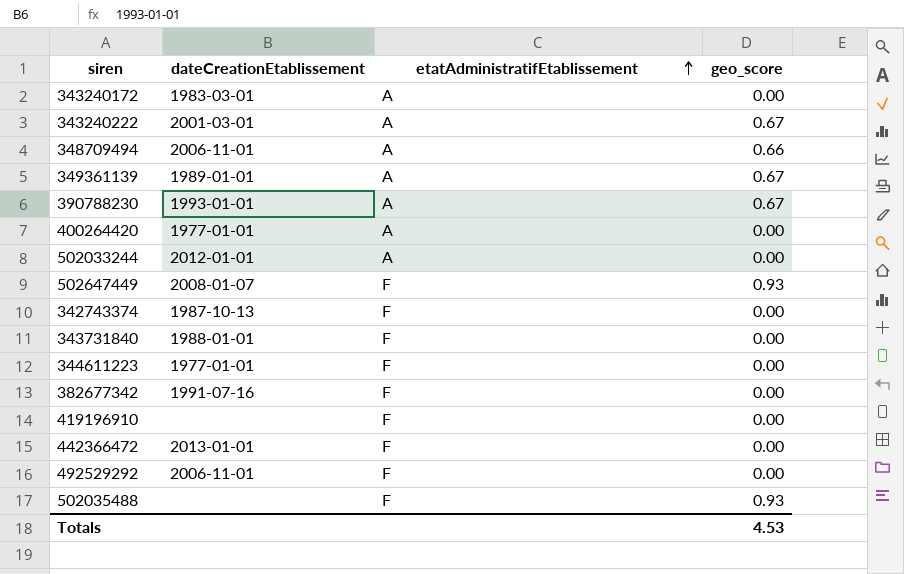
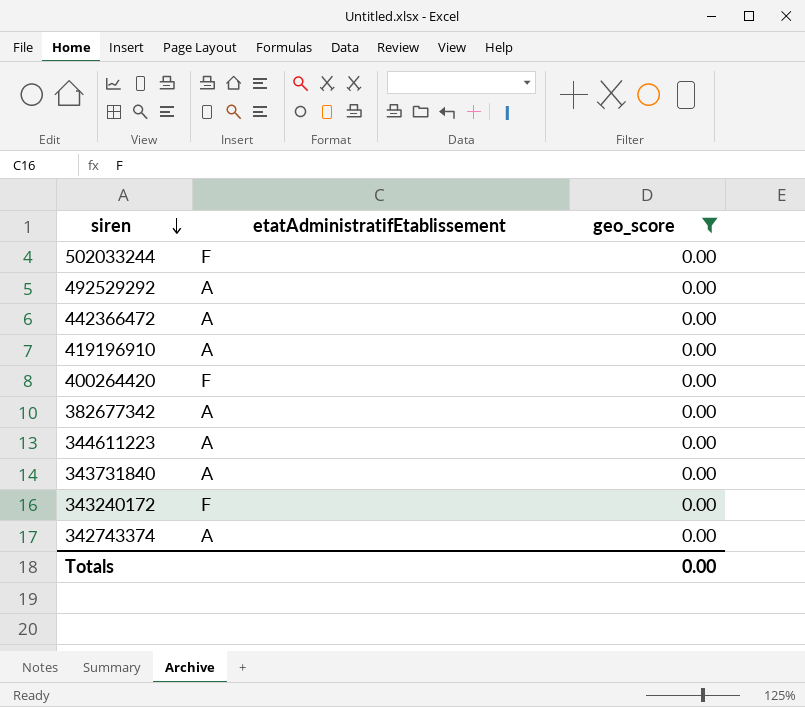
filter: none -> geo_score = 0.00
row order: etatAdministratifEtablissement ascending -> siren descending
column dateCreationEtablissement | position: 2 -> none
502033244 | etatAdministratifEtablissement: A -> F
492529292 | etatAdministratifEtablissement: F -> A
442366472 | etatAdministratifEtablissement: F -> A
419196910 | etatAdministratifEtablissement: F -> A
400264420 | etatAdministratifEtablissement: A -> F
382677342 | etatAdministratifEtablissement: F -> A
344611223 | etatAdministratifEtablissement: F -> A
343731840 | etatAdministratifEtablissement: F -> A
343240172 | etatAdministratifEtablissement: A -> F
342743374 | etatAdministratifEtablissement: F -> A
Totals | geo_score: 4.53 -> 0.00

